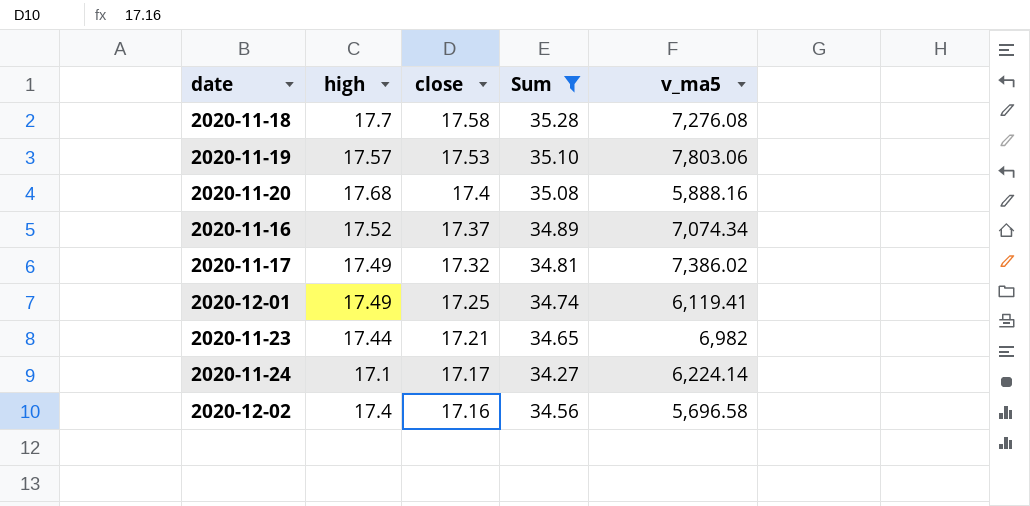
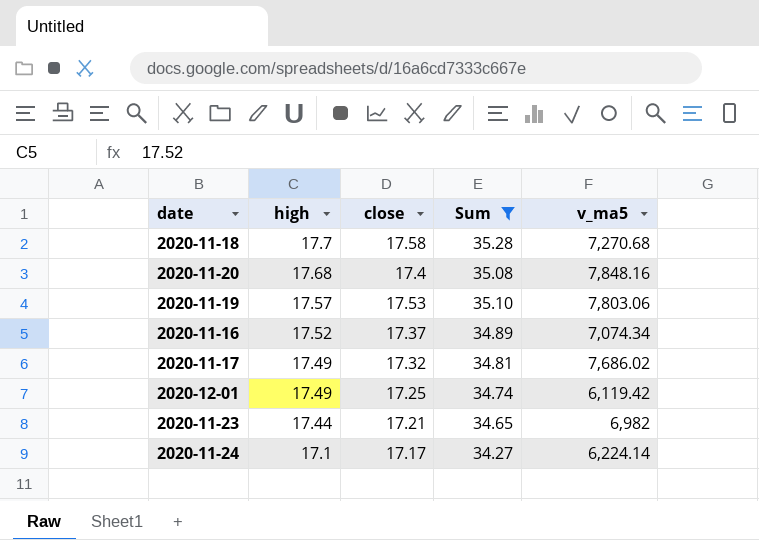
row order: close descending -> high descending
row 2020-12-02: 17.4 | 17.16 | 34.56 | 5,696.58 -> none
2020-11-18 | v_ma5: 7,276.08 -> 7,270.68
2020-11-20 | v_ma5: 5,888.16 -> 7,848.16
2020-11-17 | v_ma5: 7,386.02 -> 7,686.02
2020-12-01 | v_ma5: 6,119.41 -> 6,119.42

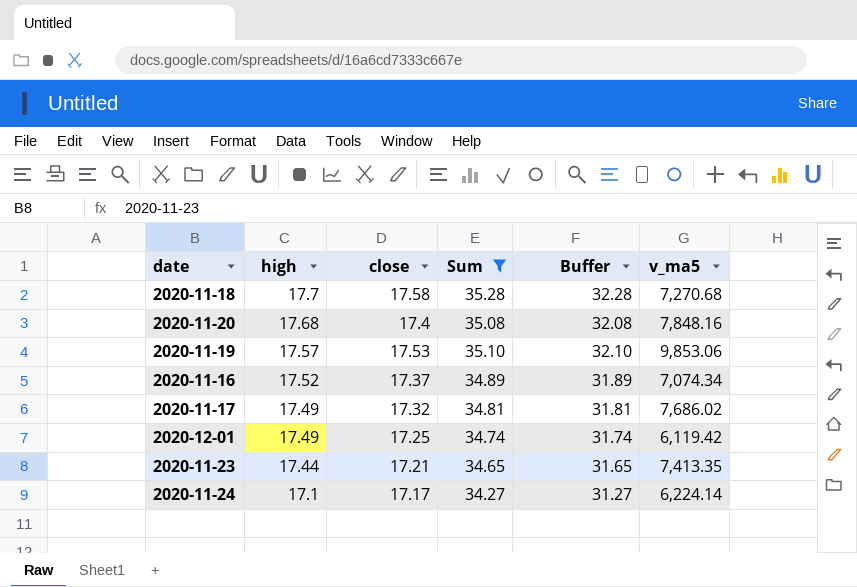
column Buffer | formula: none -> [Sum] - 3
2020-11-19 | v_ma5: 7,803.06 -> 9,853.06
2020-11-23 | v_ma5: 6,982 -> 7,413.35

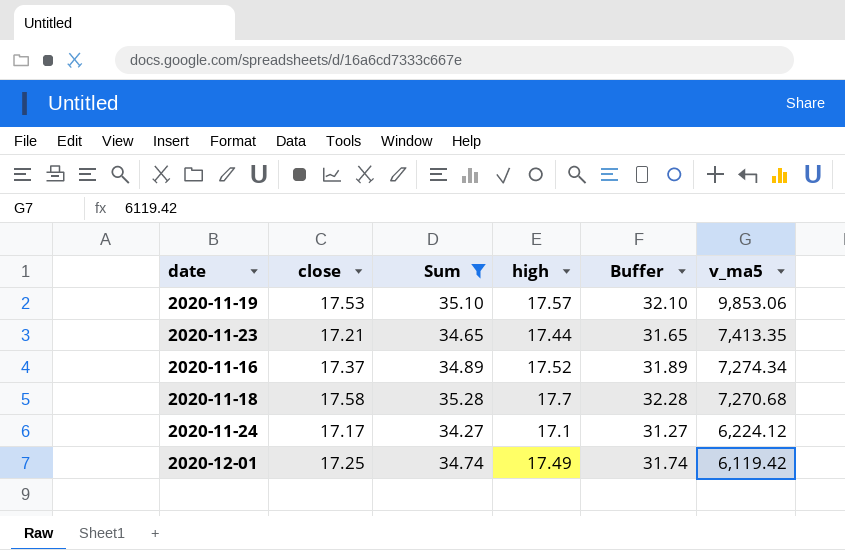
row order: high descending -> v_ma5 descending
column high | position: 2 -> 4
row 2020-11-20: 17.68 | 17.4 | 35.08 | 32.08 | 7,848.16 -> none
row 2020-11-17: 17.49 | 17.32 | 34.81 | 31.81 | 7,686.02 -> none
2020-11-16 | v_ma5: 7,074.34 -> 7,274.34
2020-11-24 | v_ma5: 6,224.14 -> 6,224.12

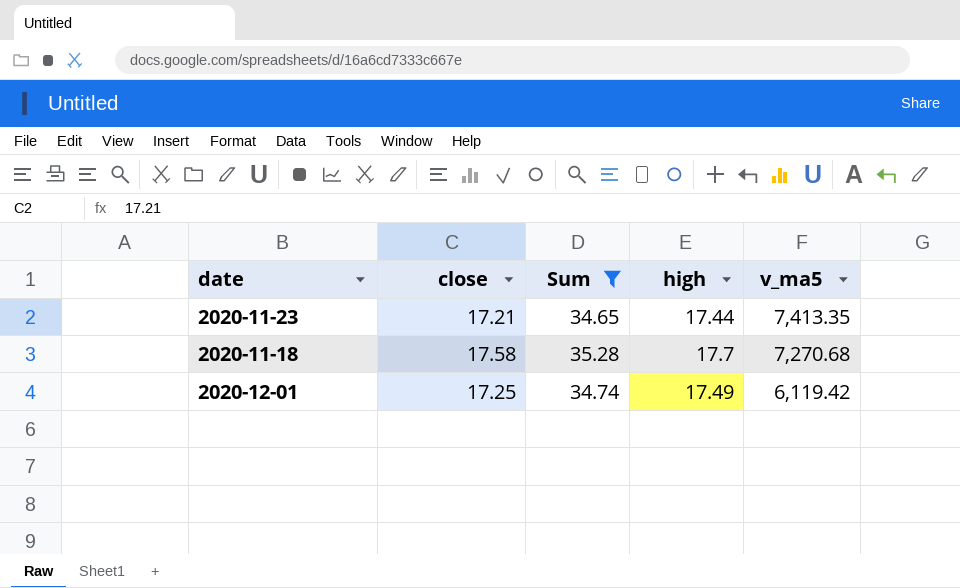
column Buffer | formula: [Sum] - 3 -> none
row 2020-11-19: 17.53 | 35.10 | 17.57 | 32.10 | 9,853.06 -> none
row 2020-11-16: 17.37 | 34.89 | 17.52 | 31.89 | 7,274.34 -> none
row 2020-11-24: 17.17 | 34.27 | 17.1 | 31.27 | 6,224.12 -> none

